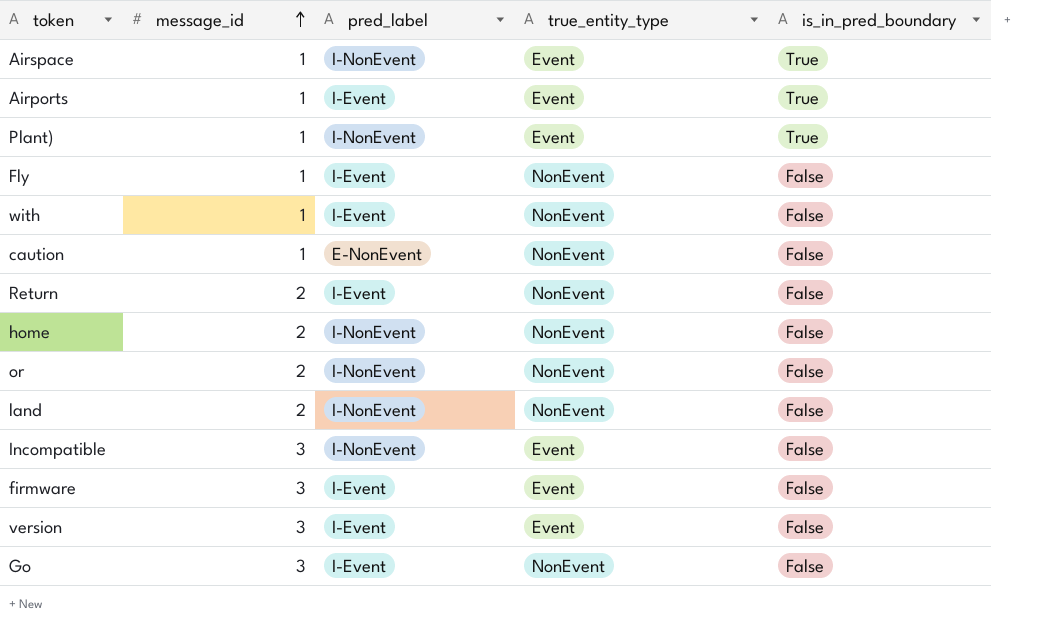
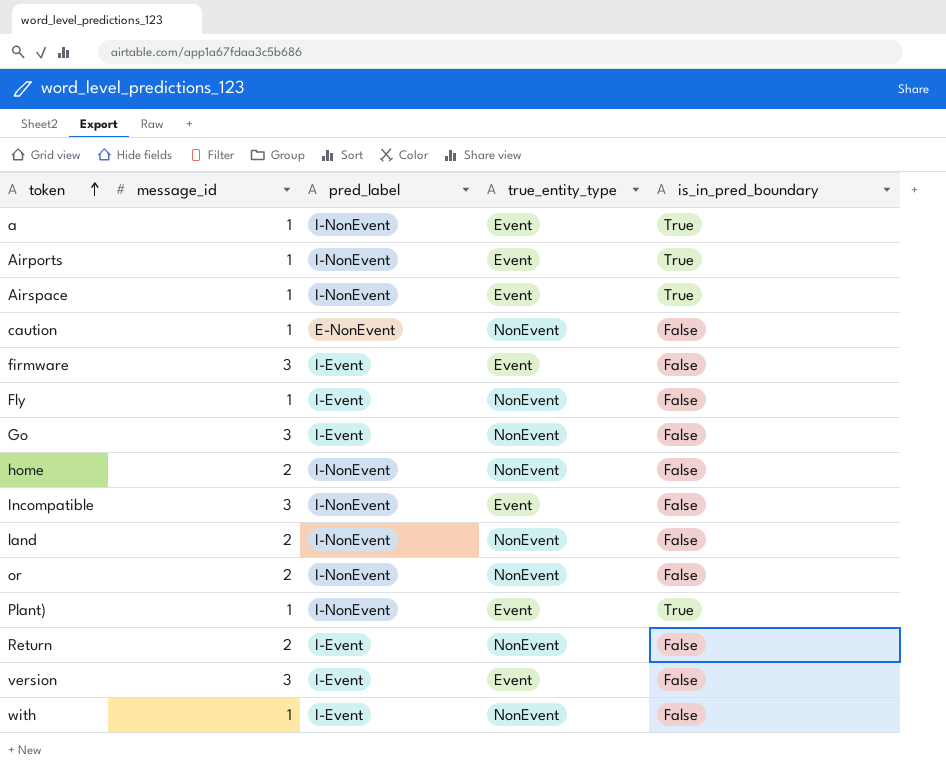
row order: message_id ascending -> token ascending
row a: none -> 1 | I-NonEvent | Event | True
Airports | pred_label: I-Event -> I-NonEvent

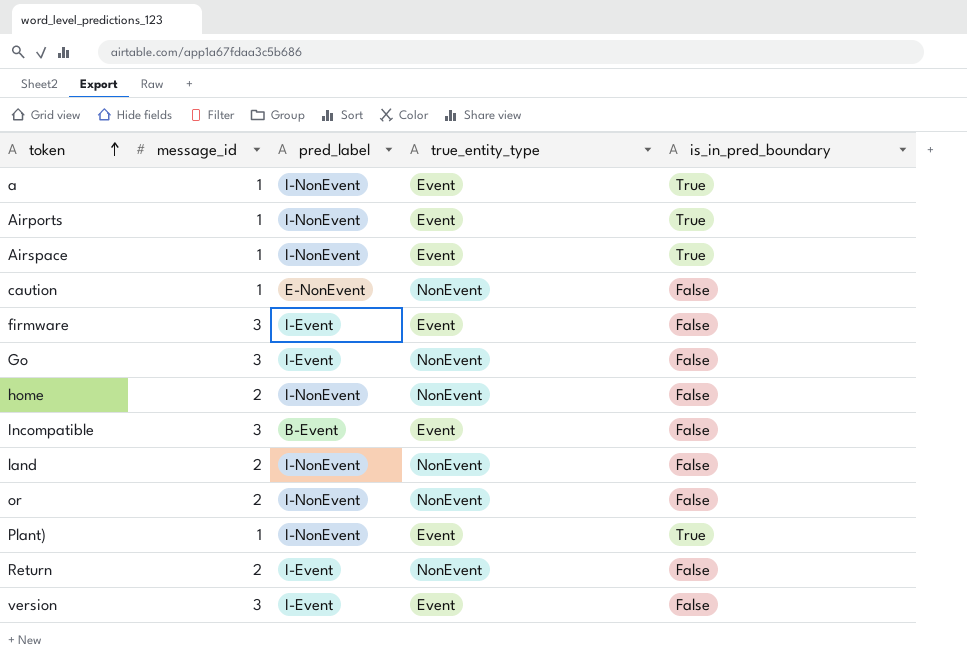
row Fly: 1 | I-Event | NonEvent | False -> none
row with: 1 | I-Event | NonEvent | False -> none
Incompatible | pred_label: I-NonEvent -> B-Event

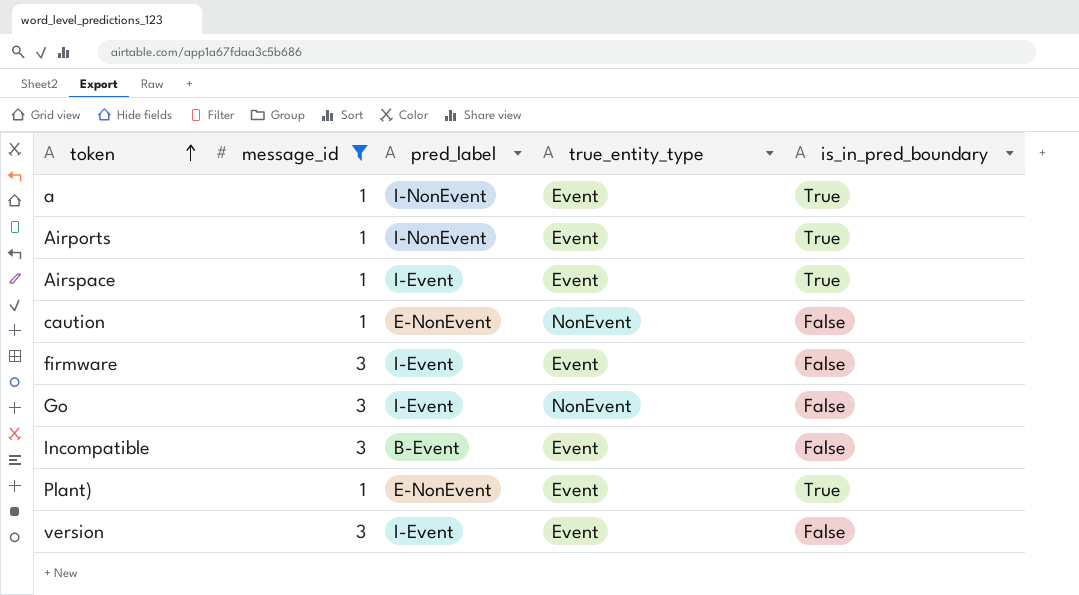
filter: none -> message_id != 2
Airspace | pred_label: I-NonEvent -> I-Event
Plant) | pred_label: I-NonEvent -> E-NonEvent

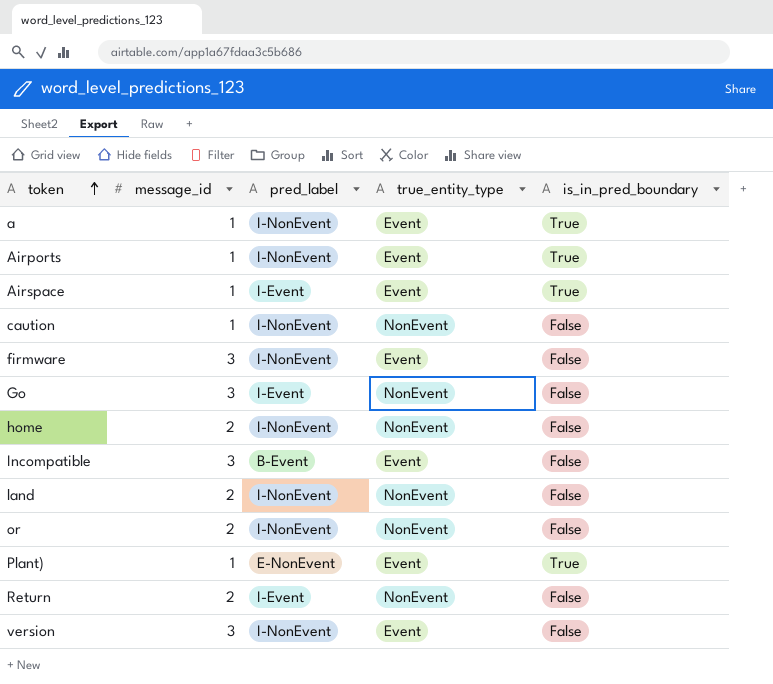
filter: message_id != 2 -> none
caution | pred_label: E-NonEvent -> I-NonEvent
firmware | pred_label: I-Event -> I-NonEvent
version | pred_label: I-Event -> I-NonEvent

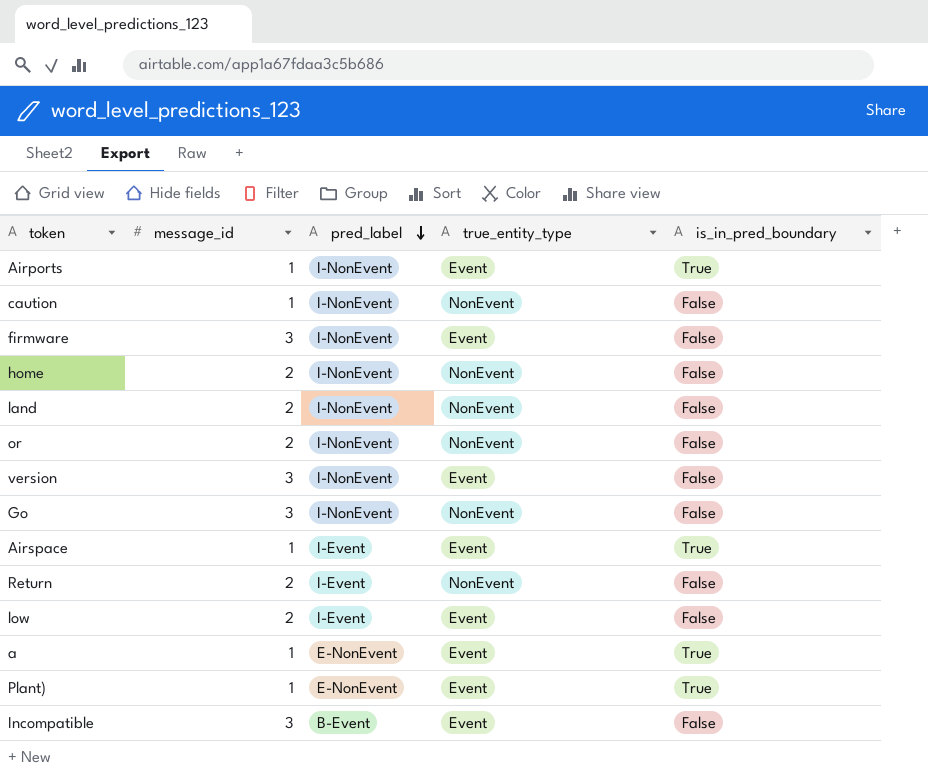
row order: token ascending -> pred_label descending
Go | pred_label: I-Event -> I-NonEvent
row low: none -> 2 | I-Event | Event | False
a | pred_label: I-NonEvent -> E-NonEvent

